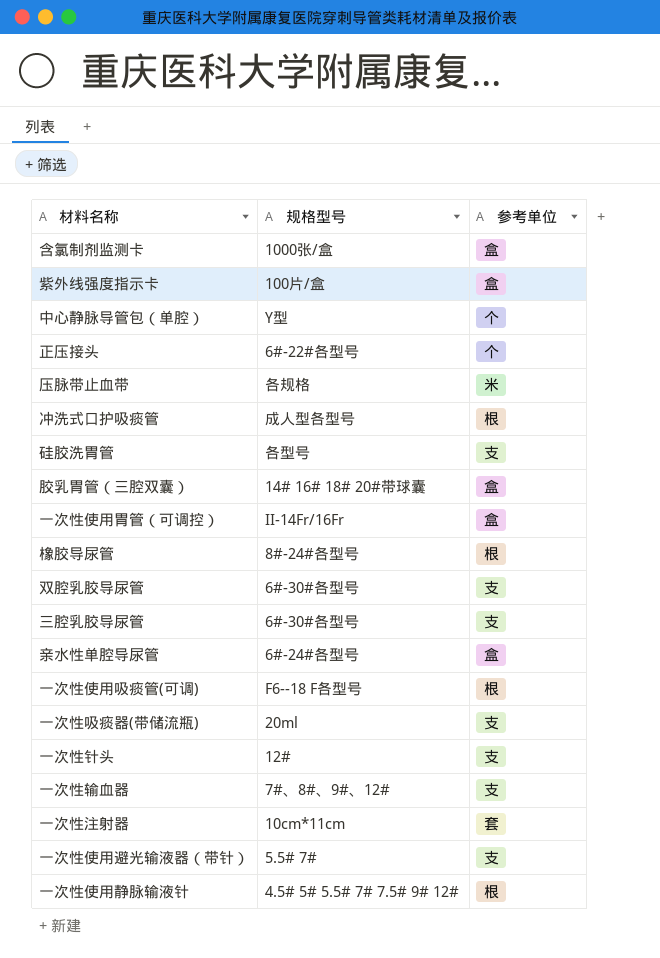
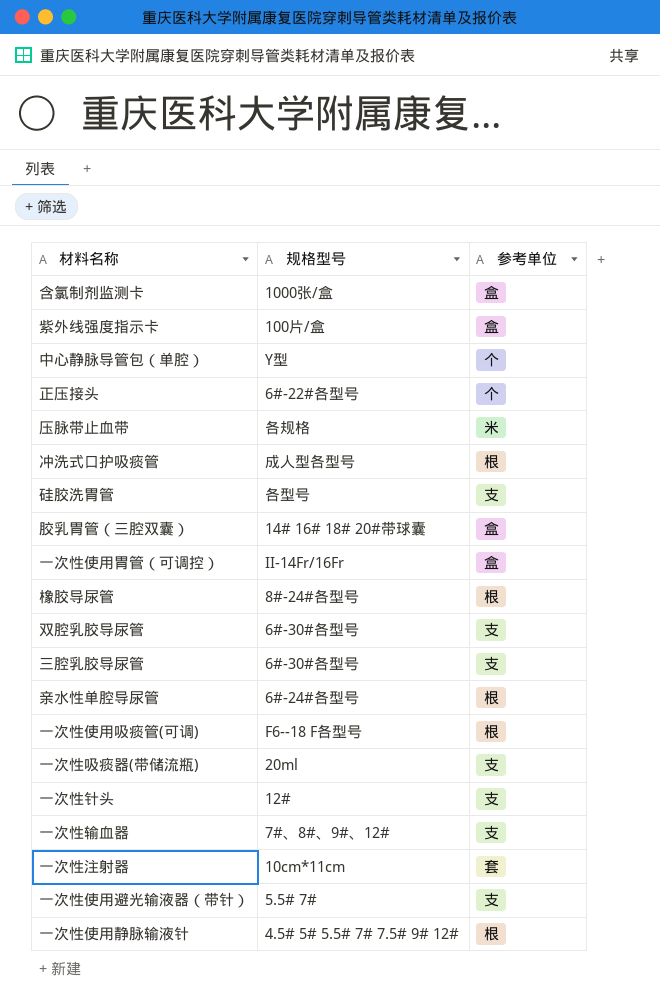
亲水性单腔导尿管 | 参考单位: 盒 -> 根

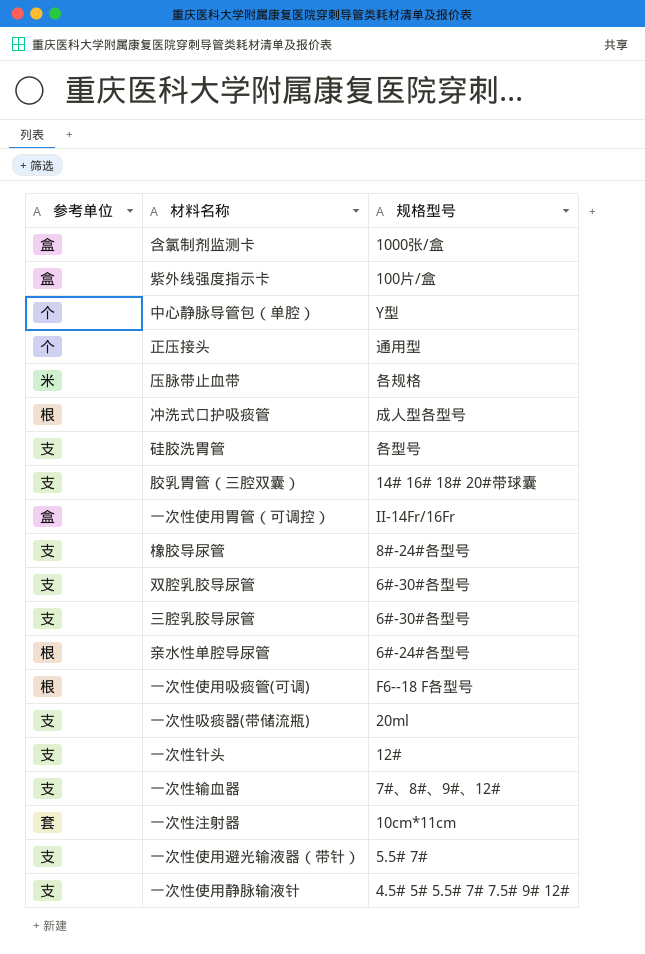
column 参考单位 | position: 3 -> 1
正压接头 | 规格型号: 6#-22#各型号 -> 通用型
胶乳胃管（三腔双囊） | 参考单位: 盒 -> 支
橡胶导尿管 | 参考单位: 根 -> 支
一次性使用静脉输液针 | 参考单位: 根 -> 支

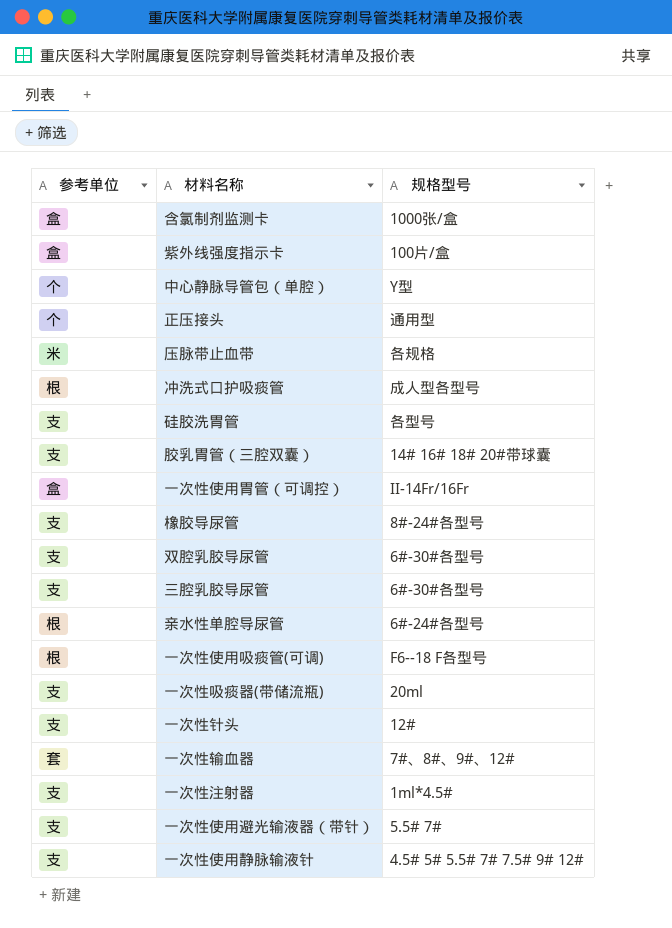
一次性输血器 | 参考单位: 支 -> 套
一次性注射器 | 参考单位: 套 -> 支
一次性注射器 | 规格型号: 10cm*11cm -> 1ml*4.5#

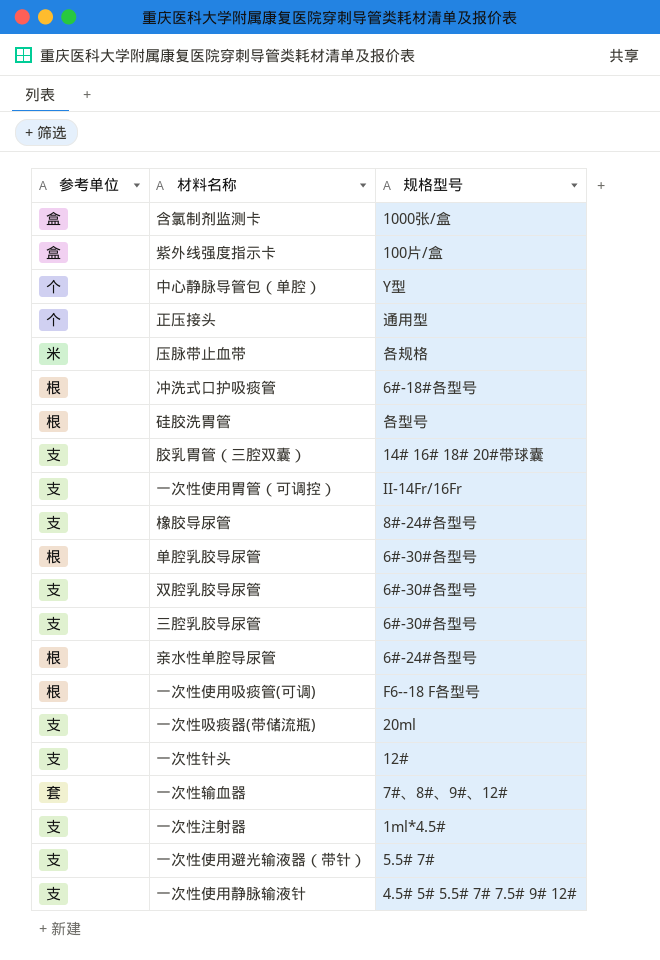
冲洗式口护吸痰管 | 规格型号: 成人型各型号 -> 6#-18#各型号
硅胶洗胃管 | 参考单位: 支 -> 根
一次性使用胃管（可调控） | 参考单位: 盒 -> 支
row 单腔乳胶导尿管: none -> 根 | 6#-30#各型号

